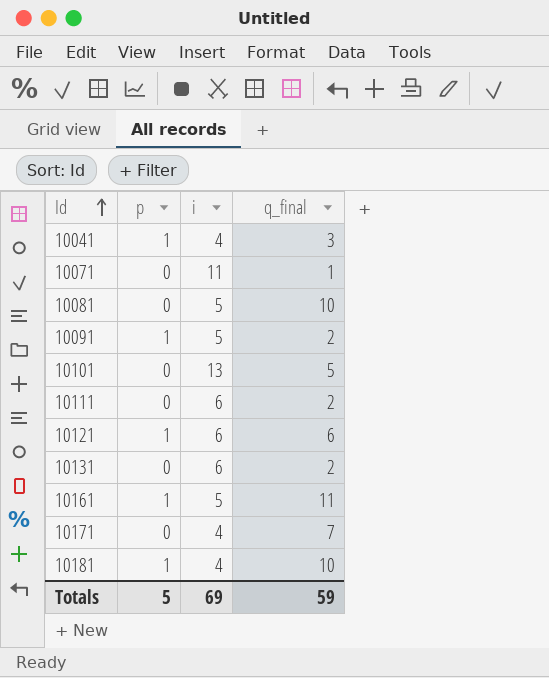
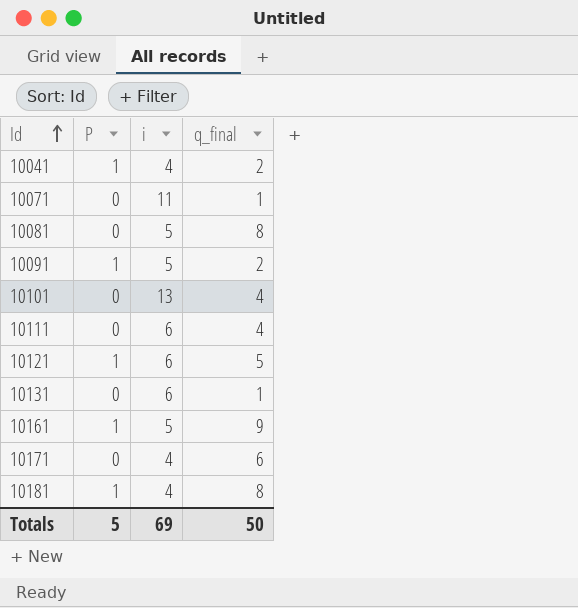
column name: p -> P
10041 | q_final: 3 -> 2
10081 | q_final: 10 -> 8
10101 | q_final: 5 -> 4
10111 | q_final: 2 -> 4
10121 | q_final: 6 -> 5
10131 | q_final: 2 -> 1
10161 | q_final: 11 -> 9
10171 | q_final: 7 -> 6
10181 | q_final: 10 -> 8
Totals | q_final: 59 -> 50

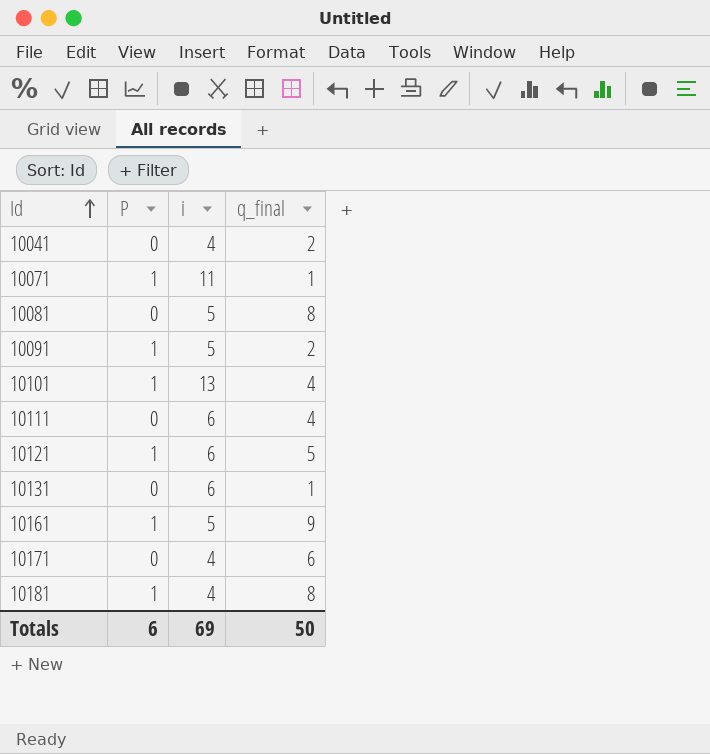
10041 | P: 1 -> 0
10071 | P: 0 -> 1
10101 | P: 0 -> 1
Totals | P: 5 -> 6

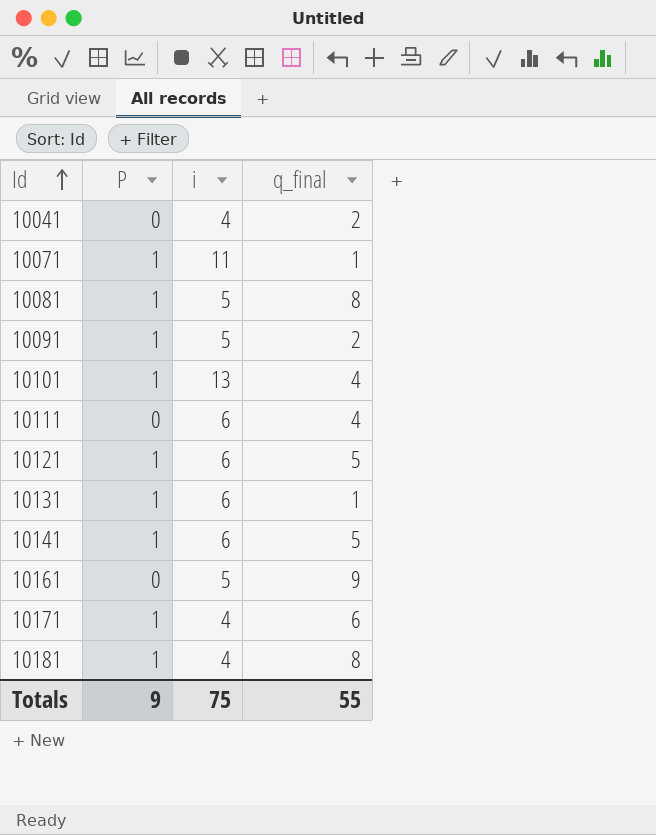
10081 | P: 0 -> 1
10131 | P: 0 -> 1
row 10141: none -> 1 | 6 | 5
10161 | P: 1 -> 0
10171 | P: 0 -> 1
Totals | P: 6 -> 9
Totals | i: 69 -> 75
Totals | q_final: 50 -> 55

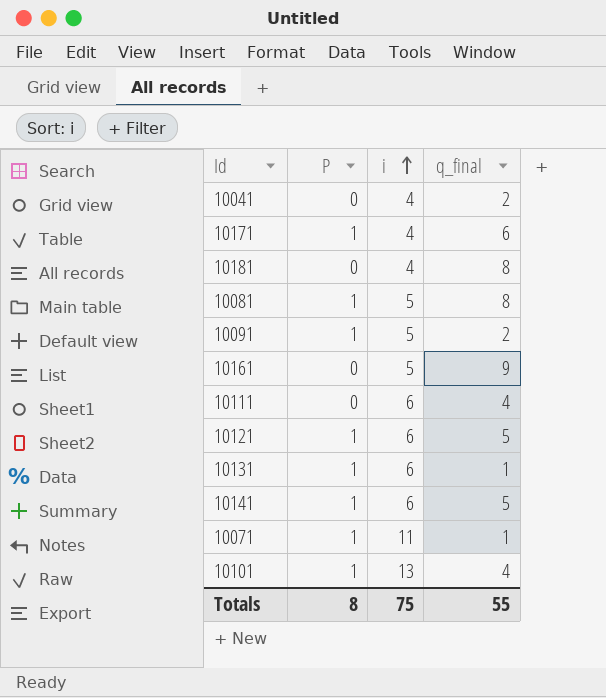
row order: Id ascending -> i ascending
10181 | P: 1 -> 0
Totals | P: 9 -> 8

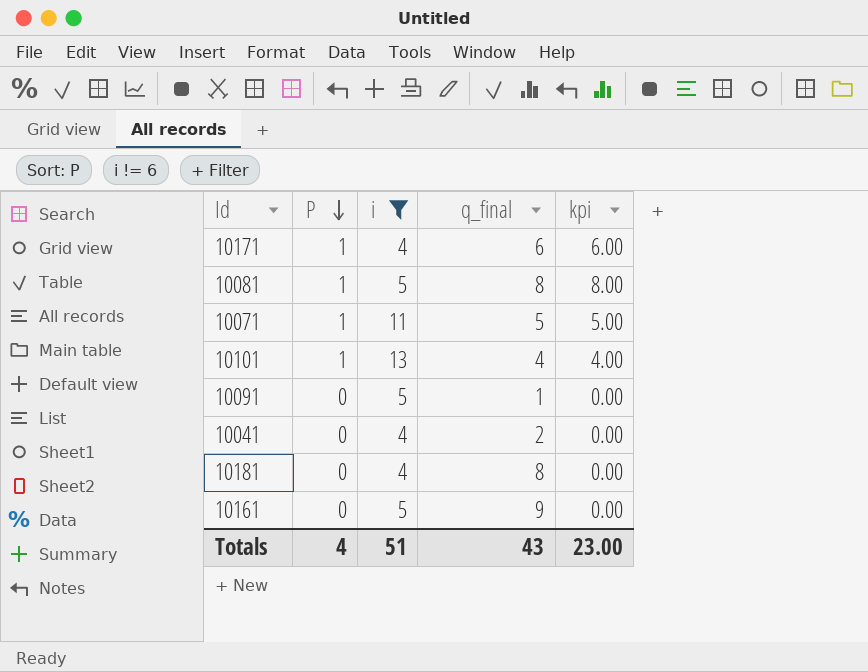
filter: none -> i != 6
row order: i ascending -> P descending
column kpi | formula: none -> [P] * [q_final]
10071 | q_final: 1 -> 5
10091 | P: 1 -> 0
10091 | q_final: 2 -> 1
Totals | P: 8 -> 4
Totals | i: 75 -> 51
Totals | q_final: 55 -> 43

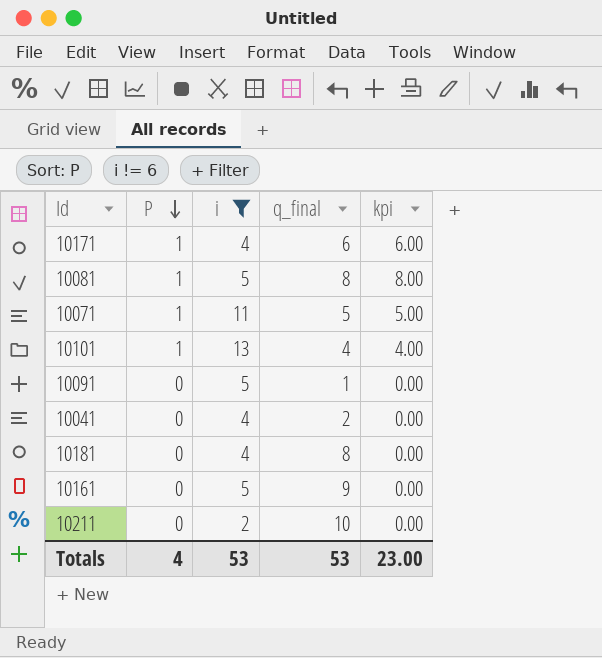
row 10211: none -> 0 | 2 | 10 | 0.00
Totals | i: 51 -> 53
Totals | q_final: 43 -> 53

